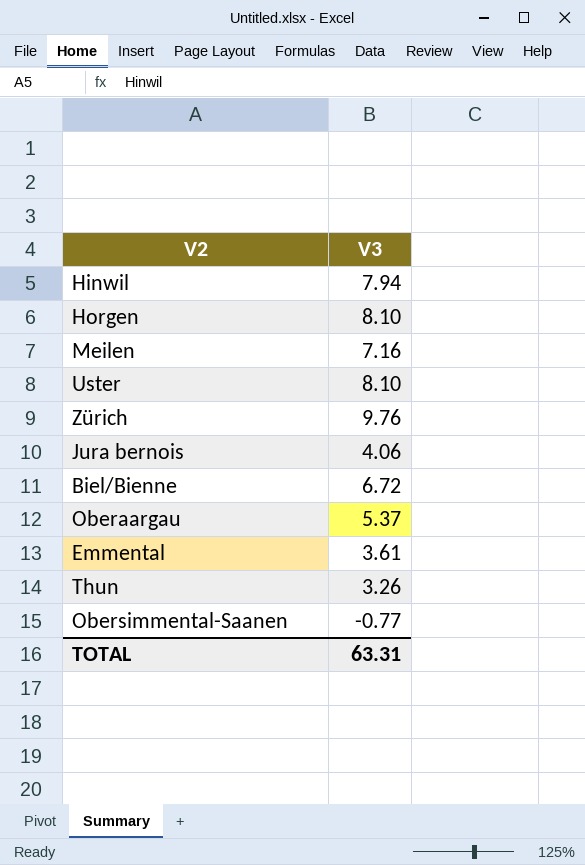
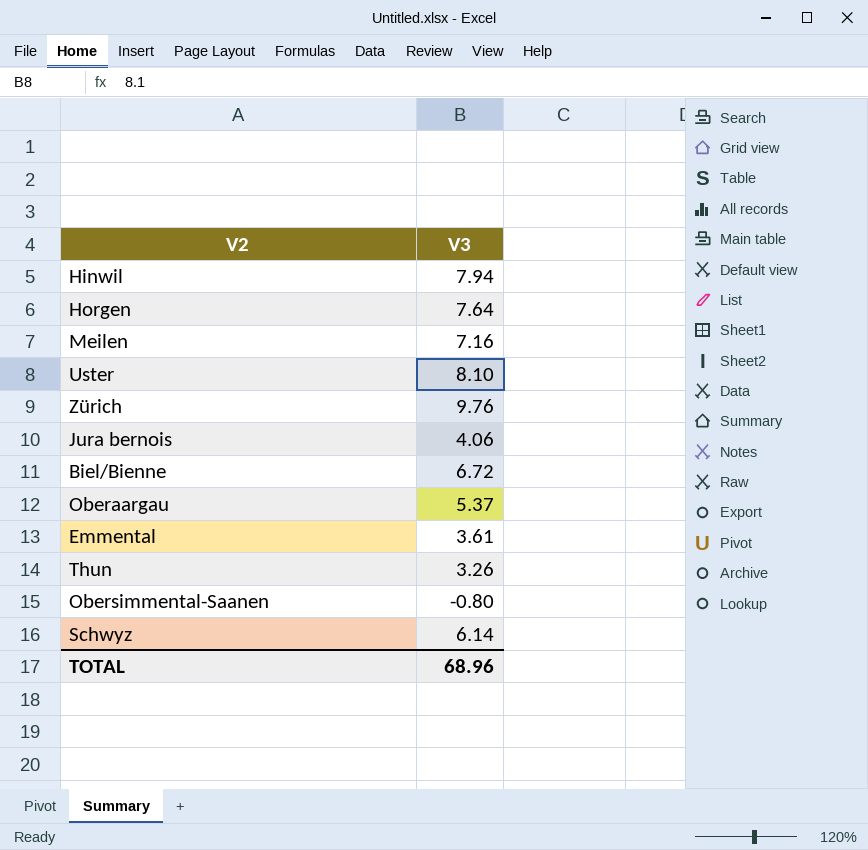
Horgen | V3: 8.10 -> 7.64
Obersimmental-Saanen | V3: -0.77 -> -0.80
row Schwyz: none -> 6.14
TOTAL | V3: 63.31 -> 68.96

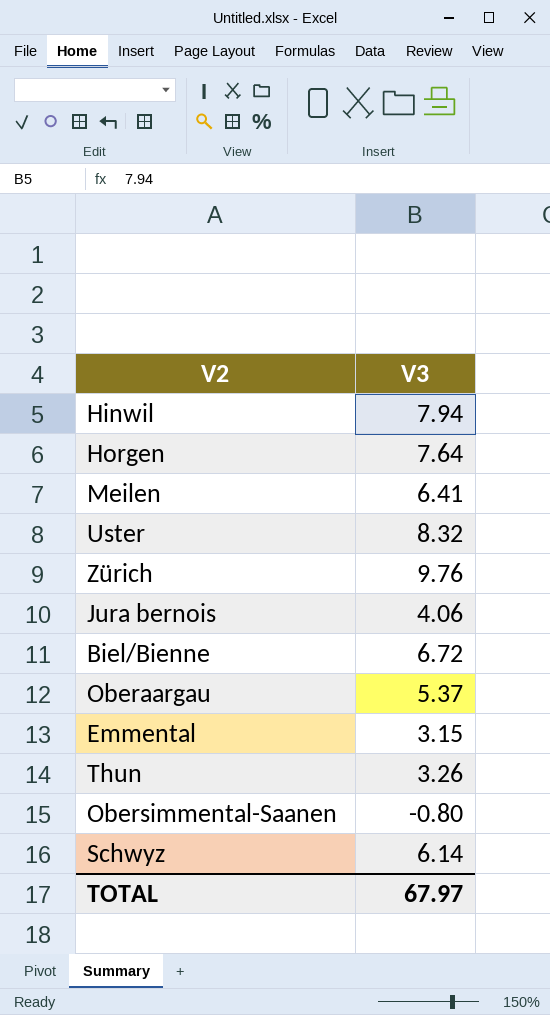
Meilen | V3: 7.16 -> 6.41
Uster | V3: 8.10 -> 8.32
Emmental | V3: 3.61 -> 3.15
TOTAL | V3: 68.96 -> 67.97

